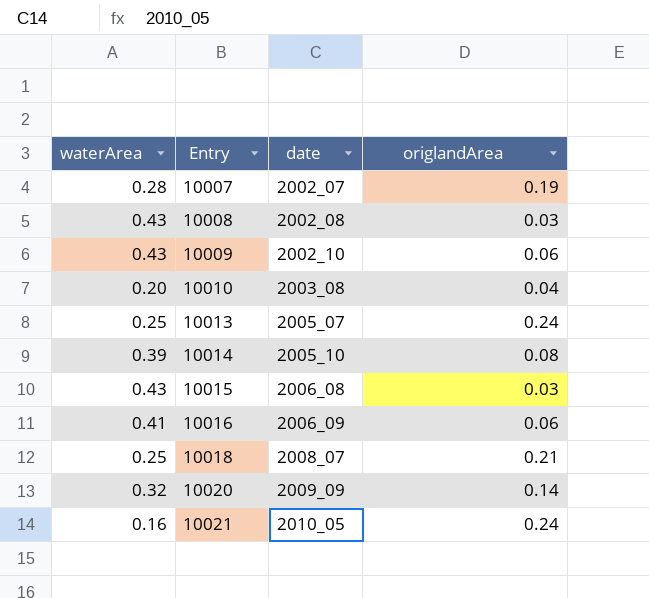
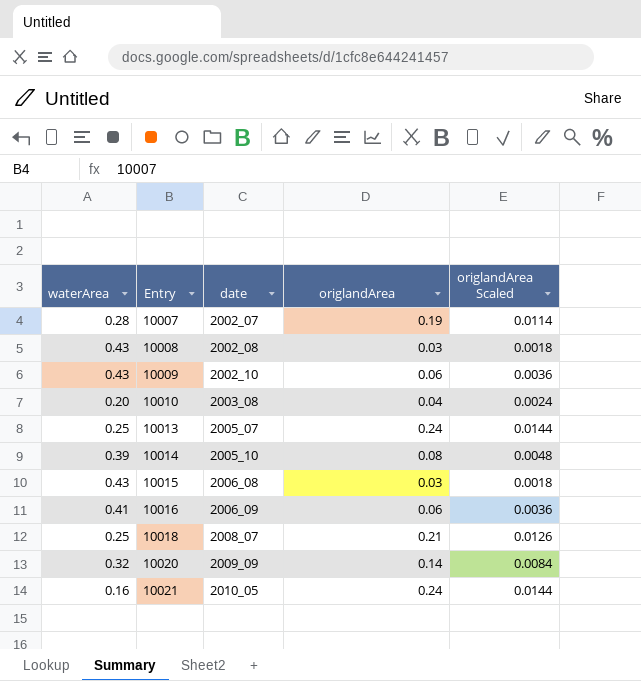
column origlandArea Scaled | formula: none -> [origlandArea] * 0.06

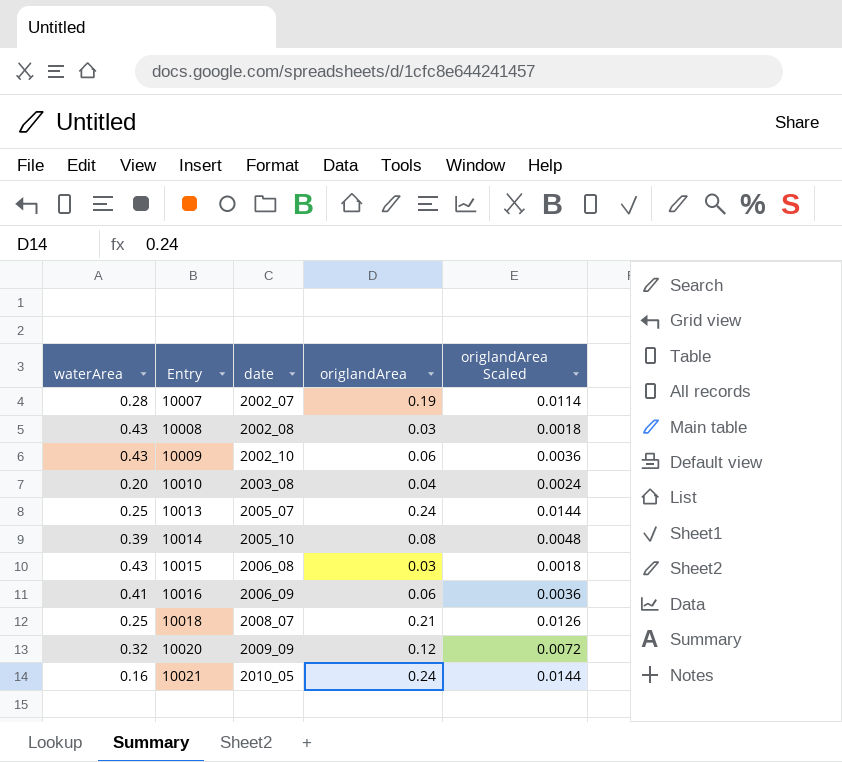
10020 | origlandArea: 0.14 -> 0.12
10020 | origlandArea Scaled: 0.0084 -> 0.0072

